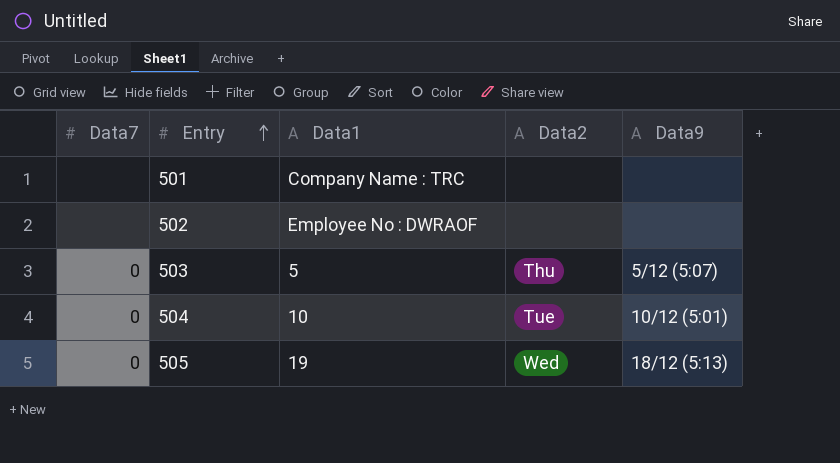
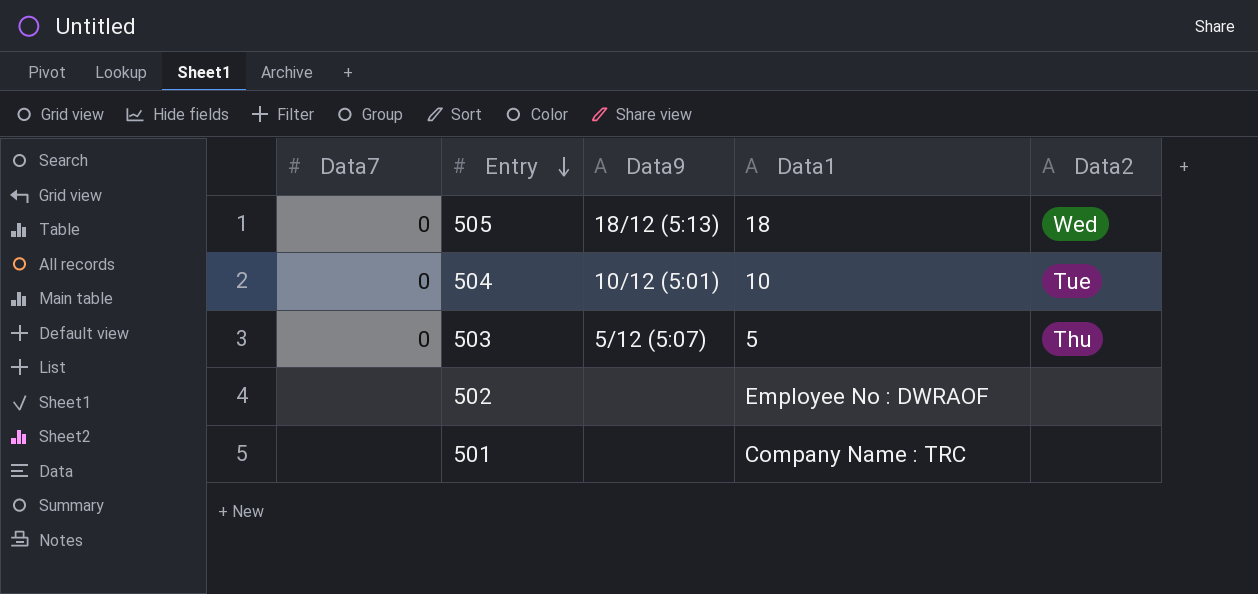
row order: Entry ascending -> Entry descending
column Data9 | position: 5 -> 3
505 | Data1: 19 -> 18

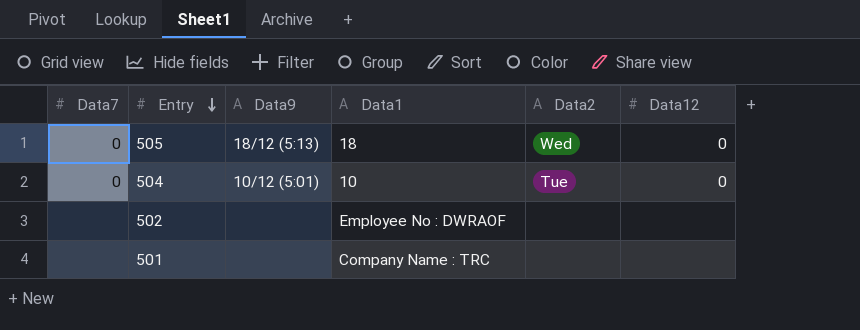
column Data12 | position: none -> 6
row 503: 0 | 5/12 (5:07) | 5 | Thu -> none

